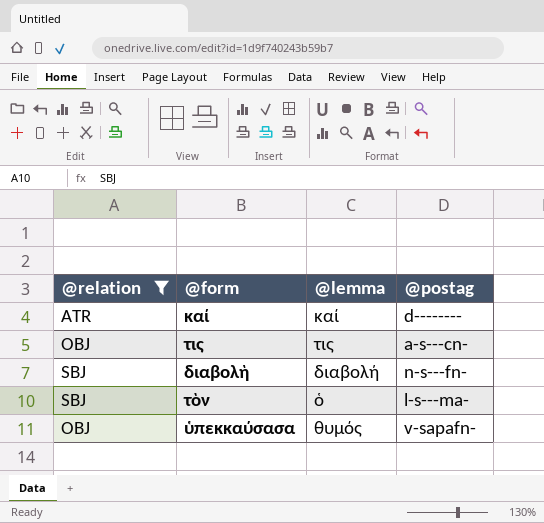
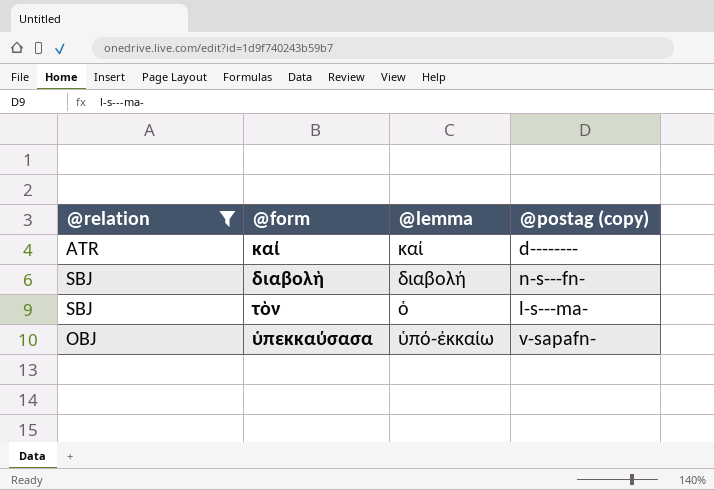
column name: @postag -> @postag (copy)
row τις: OBJ | τις | a-s---cn- -> none
ὑπεκκαύσασα | @lemma: θυμός -> ὑπό-ἐκκαίω

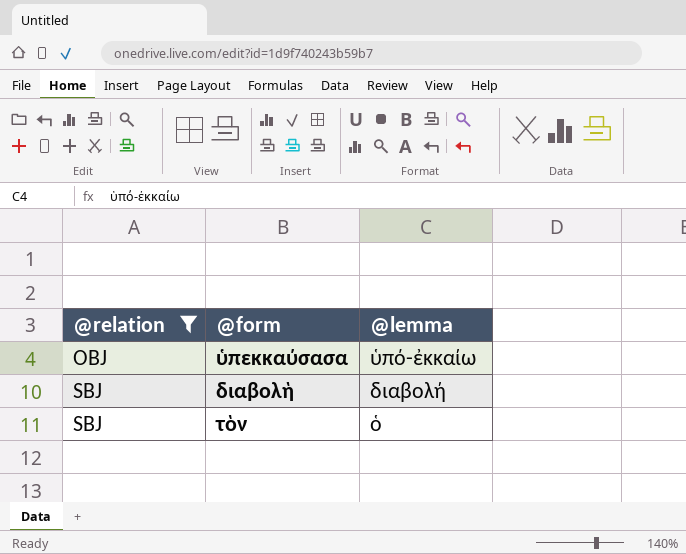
row order: none -> @relation ascending
column @postag (copy) | position: 4 -> none
row καί: ATR | καί | d-------- -> none

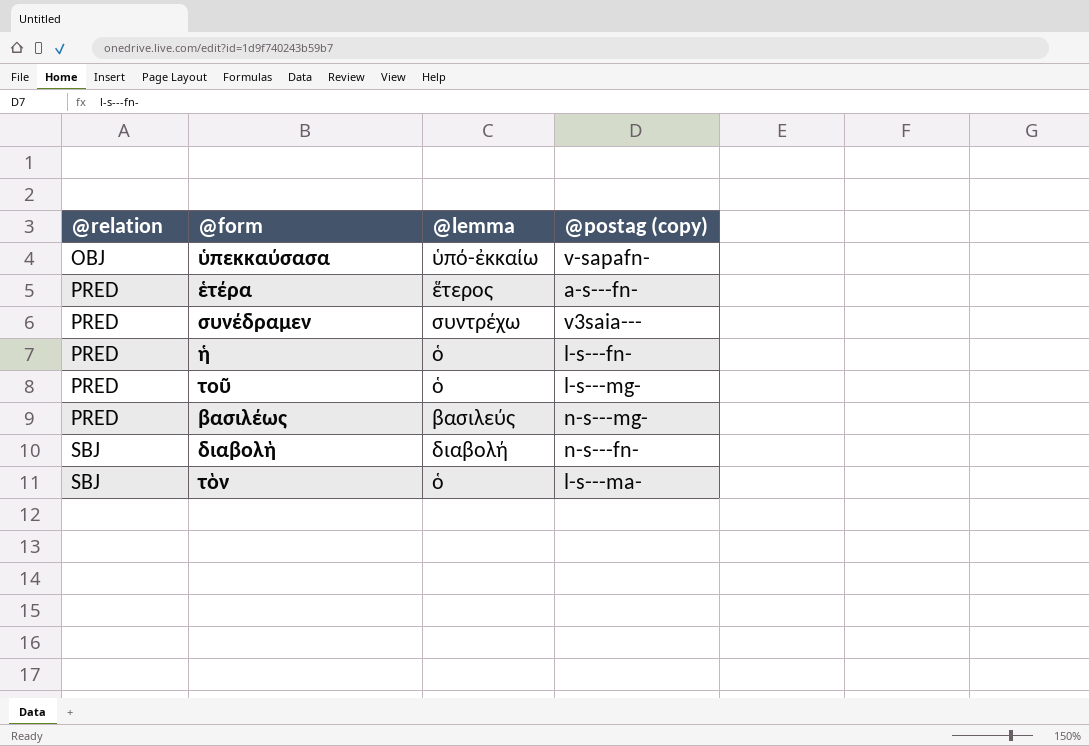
filter: @relation != PRED -> none
column @postag (copy) | position: none -> 4

